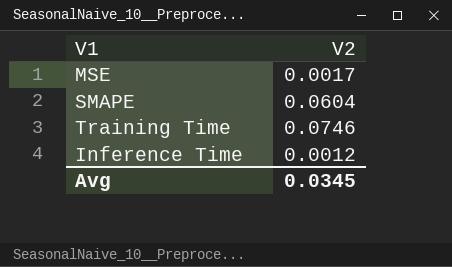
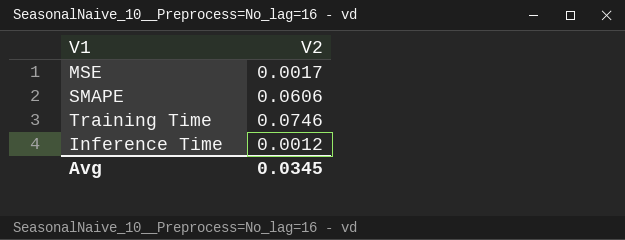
SMAPE | V2: 0.0604 -> 0.0606

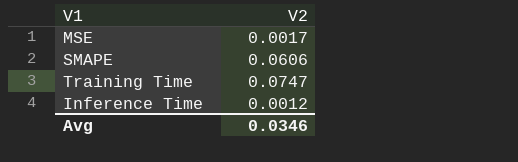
Training Time | V2: 0.0746 -> 0.0747
Avg | V2: 0.0345 -> 0.0346

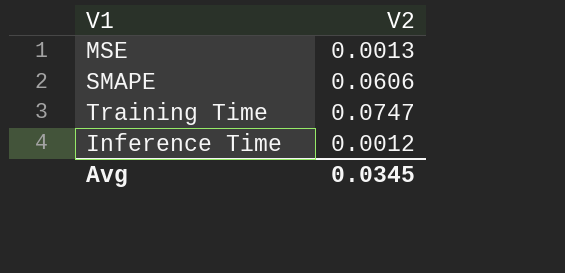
MSE | V2: 0.0017 -> 0.0013
Avg | V2: 0.0346 -> 0.0345

